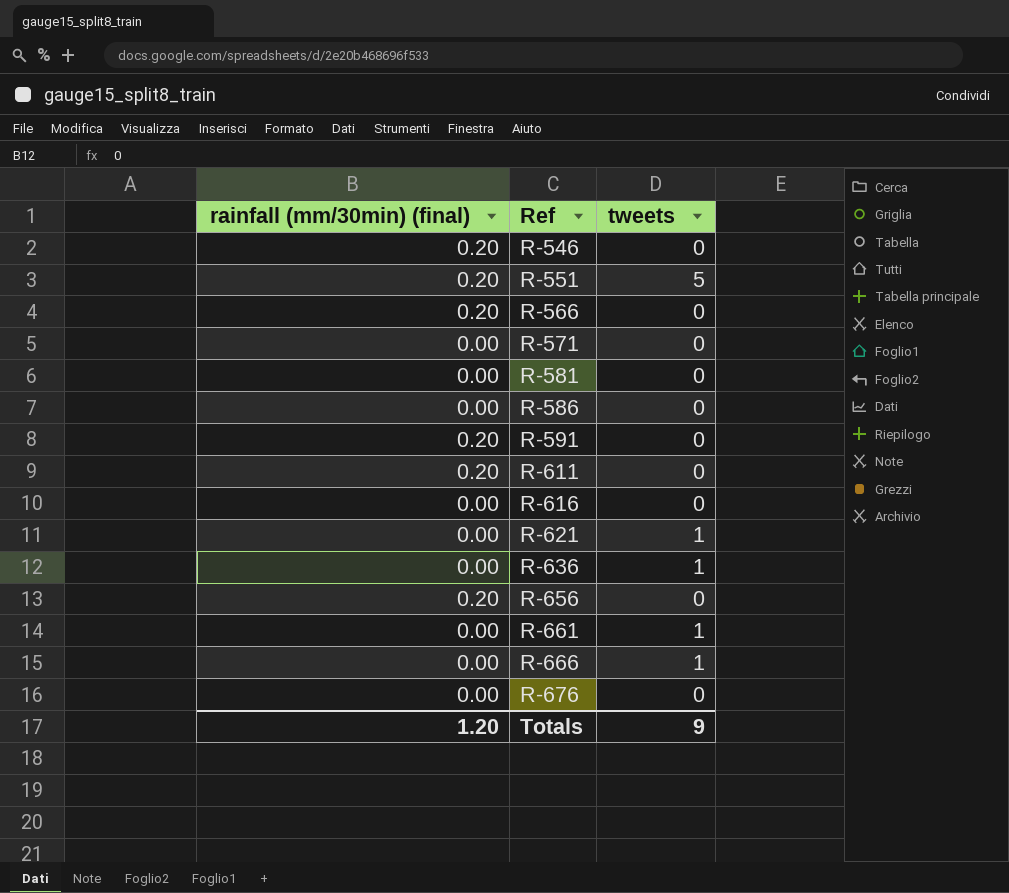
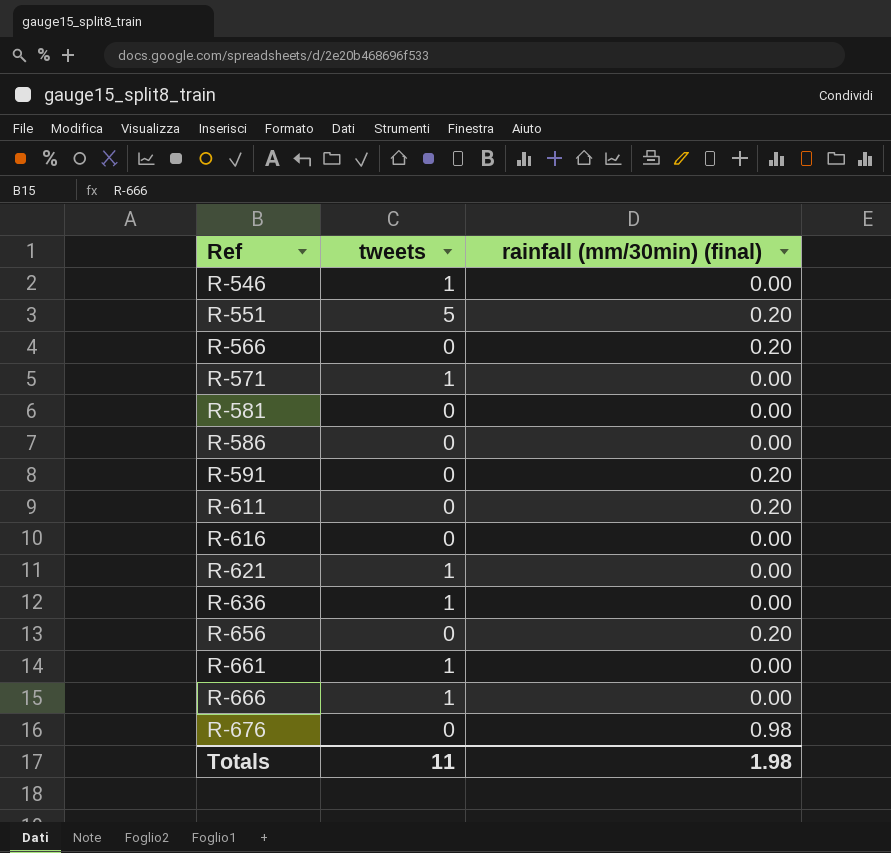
column rainfall (mm/30min) (final) | position: 1 -> 3
R-546 | tweets: 0 -> 1
R-546 | rainfall (mm/30min) (final): 0.20 -> 0.00
R-571 | tweets: 0 -> 1
R-676 | rainfall (mm/30min) (final): 0.00 -> 0.98
Totals | tweets: 9 -> 11
Totals | rainfall (mm/30min) (final): 1.20 -> 1.98

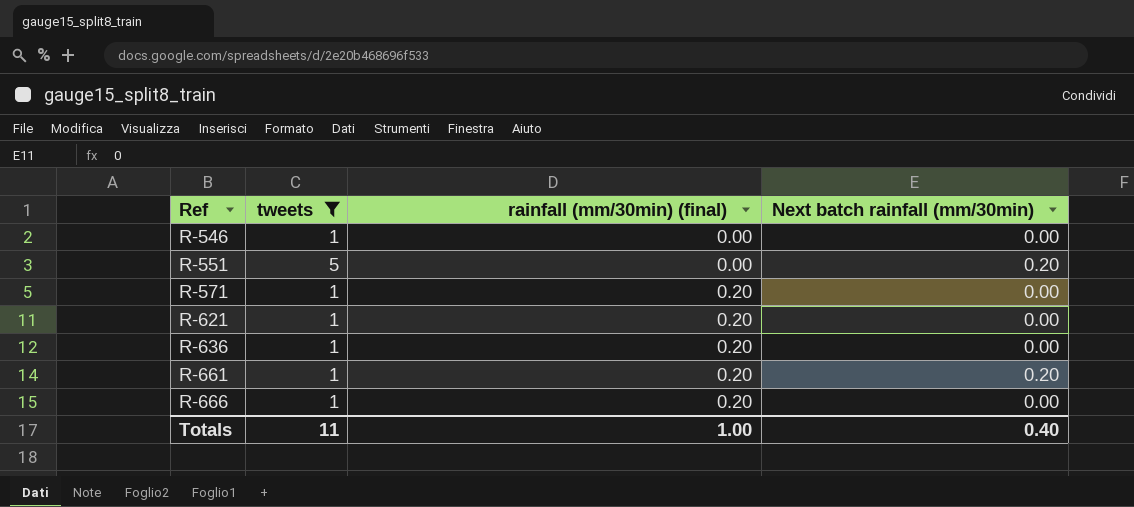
filter: none -> tweets != 0
column Next batch rainfall (mm/30min) | position: none -> 4
R-551 | rainfall (mm/30min) (final): 0.20 -> 0.00
R-571 | rainfall (mm/30min) (final): 0.00 -> 0.20
R-621 | rainfall (mm/30min) (final): 0.00 -> 0.20
R-636 | rainfall (mm/30min) (final): 0.00 -> 0.20
R-661 | rainfall (mm/30min) (final): 0.00 -> 0.20
R-666 | rainfall (mm/30min) (final): 0.00 -> 0.20
Totals | rainfall (mm/30min) (final): 1.98 -> 1.00

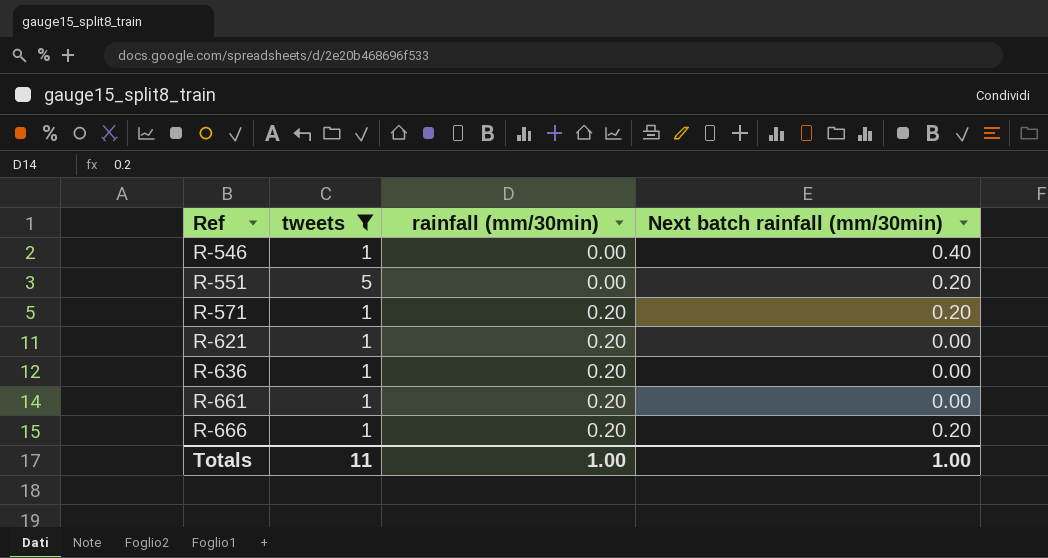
column name: rainfall (mm/30min) (final) -> rainfall (mm/30min)
R-546 | Next batch rainfall (mm/30min): 0.00 -> 0.40
R-571 | Next batch rainfall (mm/30min): 0.00 -> 0.20
R-661 | Next batch rainfall (mm/30min): 0.20 -> 0.00
R-666 | Next batch rainfall (mm/30min): 0.00 -> 0.20
Totals | Next batch rainfall (mm/30min): 0.40 -> 1.00

